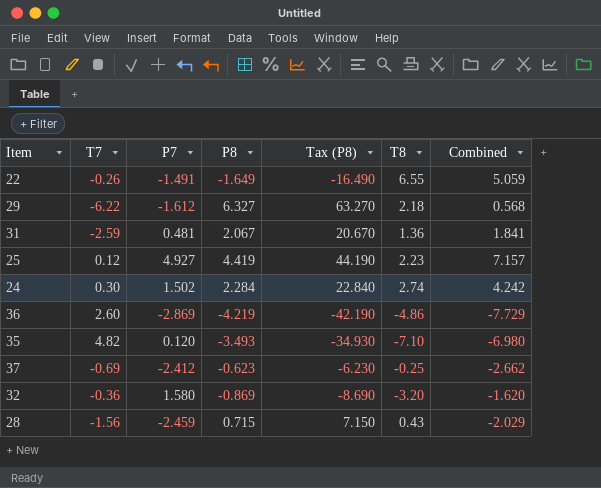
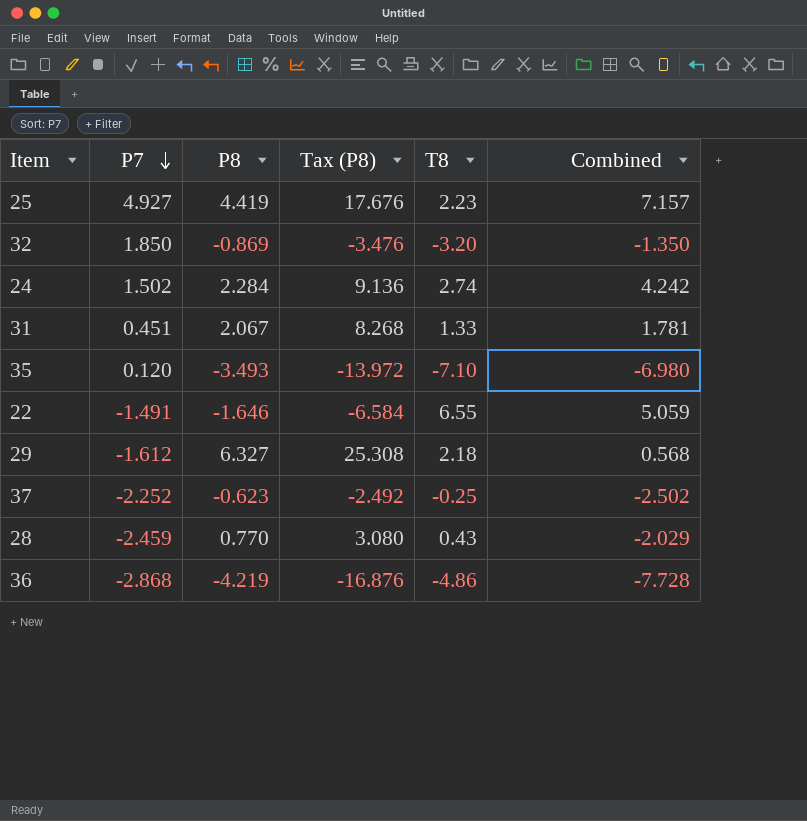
row order: none -> P7 descending
column T7 | position: 2 -> none
column Tax (P8) | formula: [P8] * 10 -> [P8] * 4
32 | P7: 1.580 -> 1.850
32 | Combined: -1.620 -> -1.350
31 | P7: 0.481 -> 0.451
31 | T8: 1.36 -> 1.33
31 | Combined: 1.841 -> 1.781
22 | P8: -1.649 -> -1.646
37 | P7: -2.412 -> -2.252
37 | Combined: -2.662 -> -2.502
28 | P8: 0.715 -> 0.770
36 | P7: -2.869 -> -2.868
36 | Combined: -7.729 -> -7.728

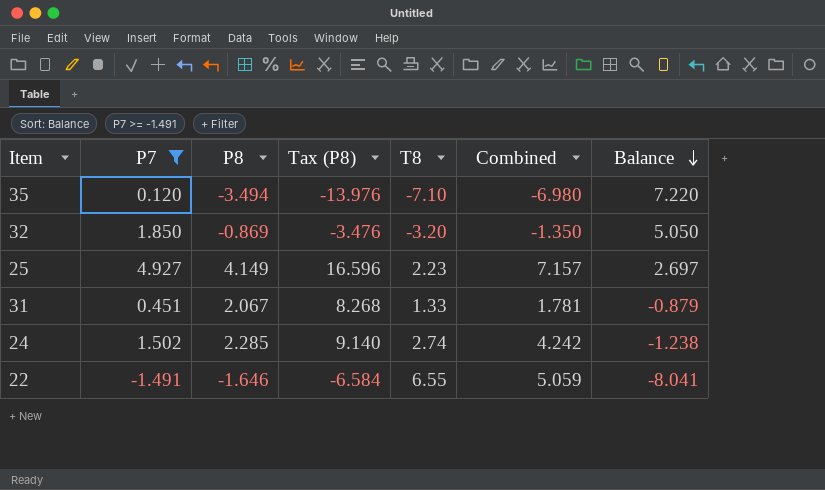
filter: none -> P7 >= -1.491
row order: P7 descending -> Balance descending
column Balance | formula: none -> [P7] - [T8]
35 | P8: -3.493 -> -3.494
35 | Tax (P8): -13.972 -> -13.976
25 | P8: 4.419 -> 4.149
25 | Tax (P8): 17.676 -> 16.596
24 | P8: 2.284 -> 2.285
24 | Tax (P8): 9.136 -> 9.140

